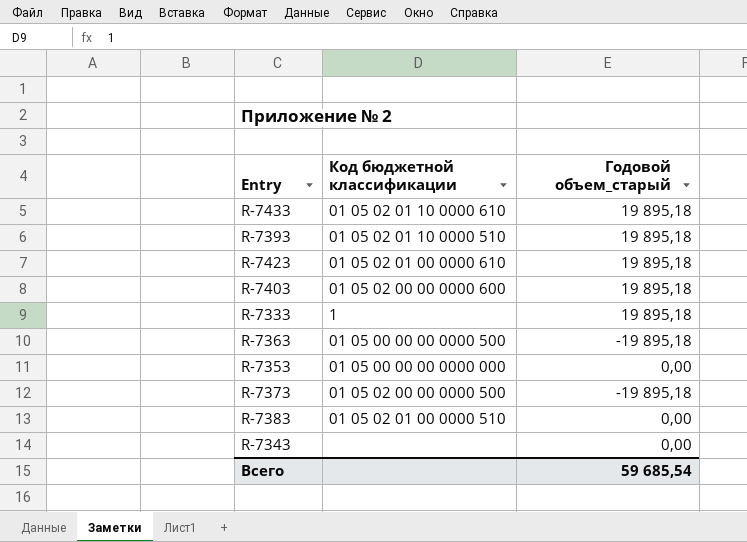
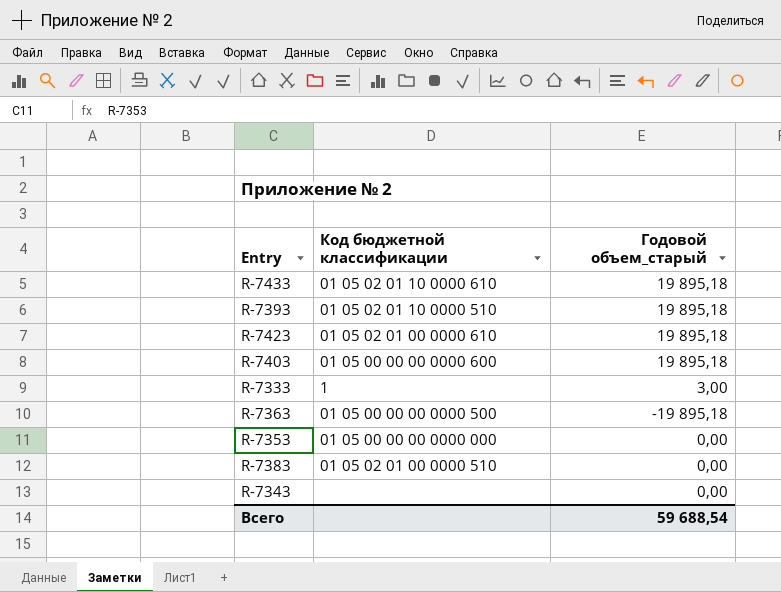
row R-7373: 01 05 02 00 00 0000 500 | -19 895,18 -> none
R-7403 | Код бюджетной классификации: 01 05 02 00 00 0000 600 -> 01 05 00 00 00 0000 600
R-7333 | Годовой объем_старый: 19 895,18 -> 3,00
Всего | Годовой объем_старый: 59 685,54 -> 59 688,54

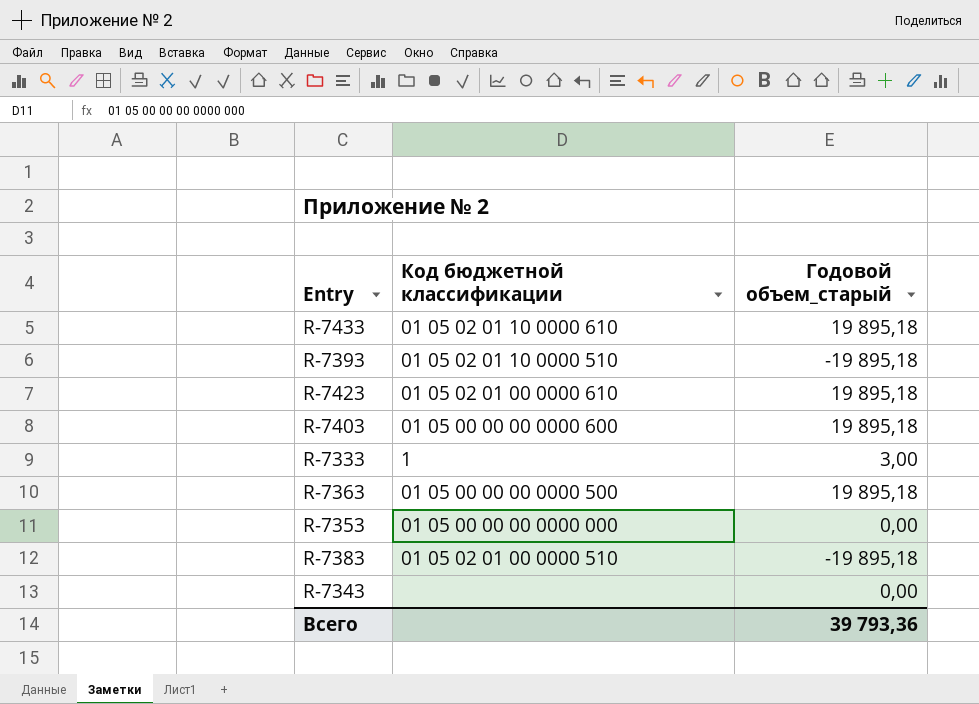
R-7393 | Годовой объем_старый: 19 895,18 -> -19 895,18
R-7363 | Годовой объем_старый: -19 895,18 -> 19 895,18
R-7383 | Годовой объем_старый: 0,00 -> -19 895,18
Всего | Годовой объем_старый: 59 688,54 -> 39 793,36

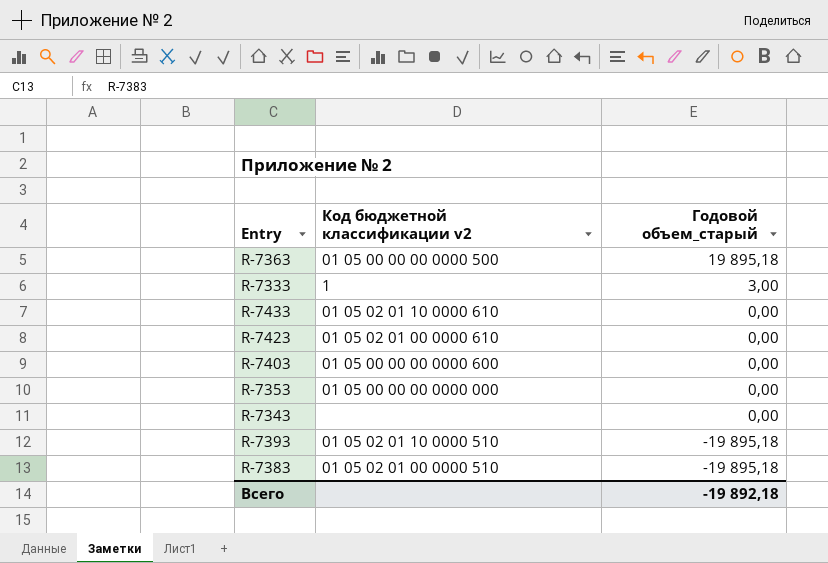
row order: none -> Годовой объем_старый descending
column name: Код бюджетной классификации -> Код бюджетной классификации v2
R-7433 | Годовой объем_старый: 19 895,18 -> 0,00
R-7423 | Годовой объем_старый: 19 895,18 -> 0,00
R-7403 | Годовой объем_старый: 19 895,18 -> 0,00
Всего | Годовой объем_старый: 39 793,36 -> -19 892,18

